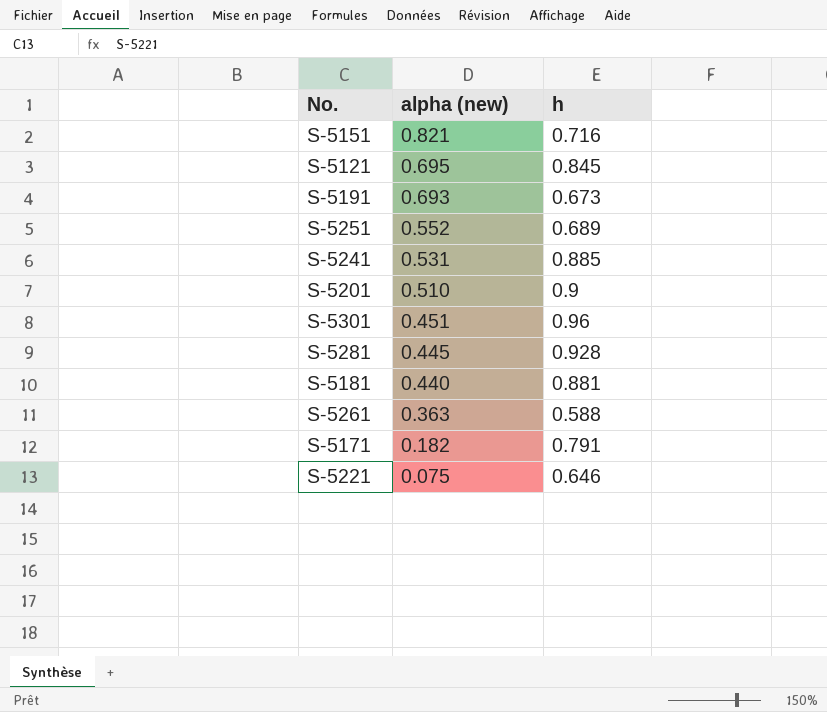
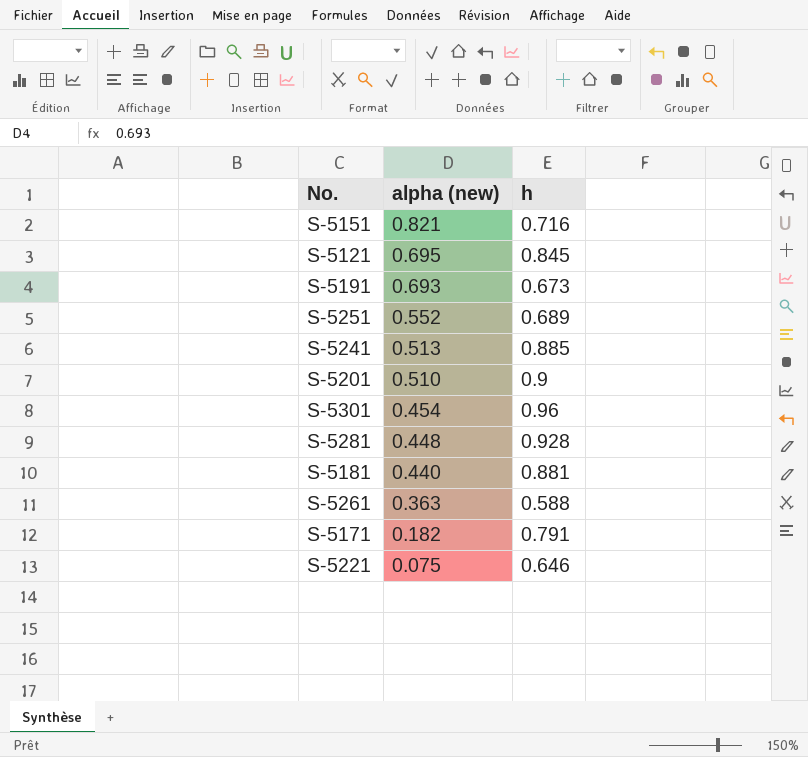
S-5241 | alpha (new): 0.531 -> 0.513
S-5301 | alpha (new): 0.451 -> 0.454
S-5281 | alpha (new): 0.445 -> 0.448

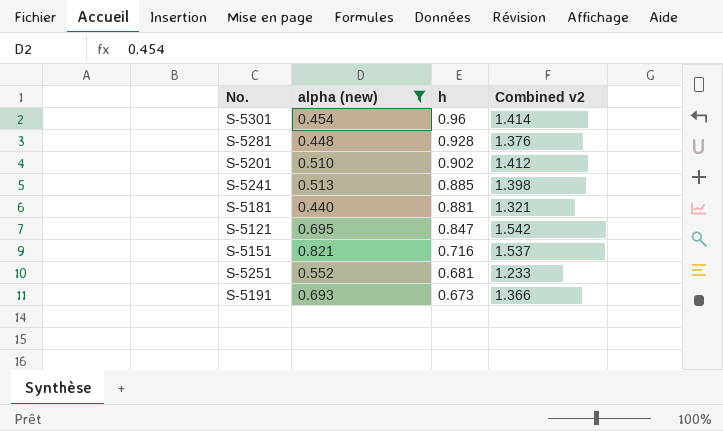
filter: none -> alpha (new) >= 0.440
row order: alpha (new) descending -> h descending
column Combined v2 | formula: none -> [alpha (new)] + [h]
S-5201 | h: 0.9 -> 0.902
S-5121 | h: 0.845 -> 0.847
S-5251 | h: 0.689 -> 0.681

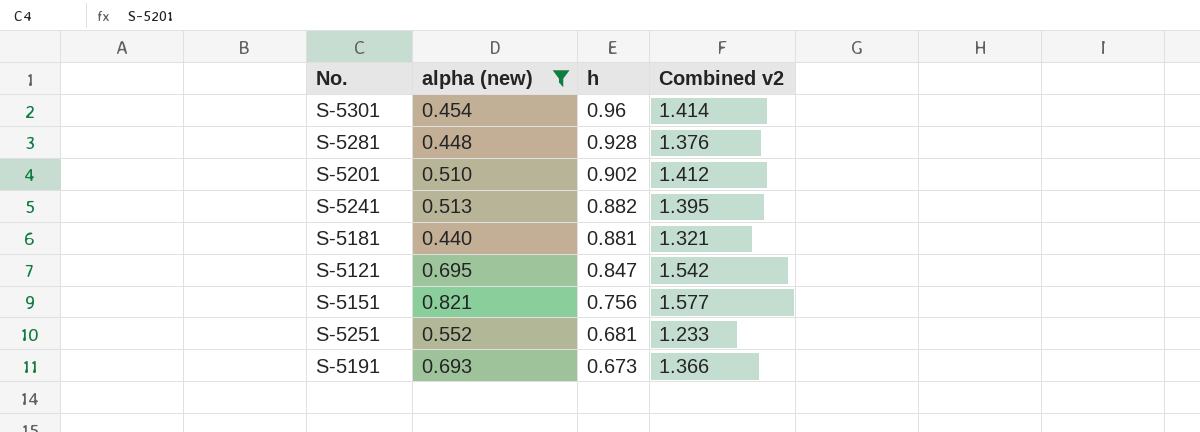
S-5241 | h: 0.885 -> 0.882
S-5241 | Combined v2: 1.398 -> 1.395
S-5151 | h: 0.716 -> 0.756
S-5151 | Combined v2: 1.537 -> 1.577

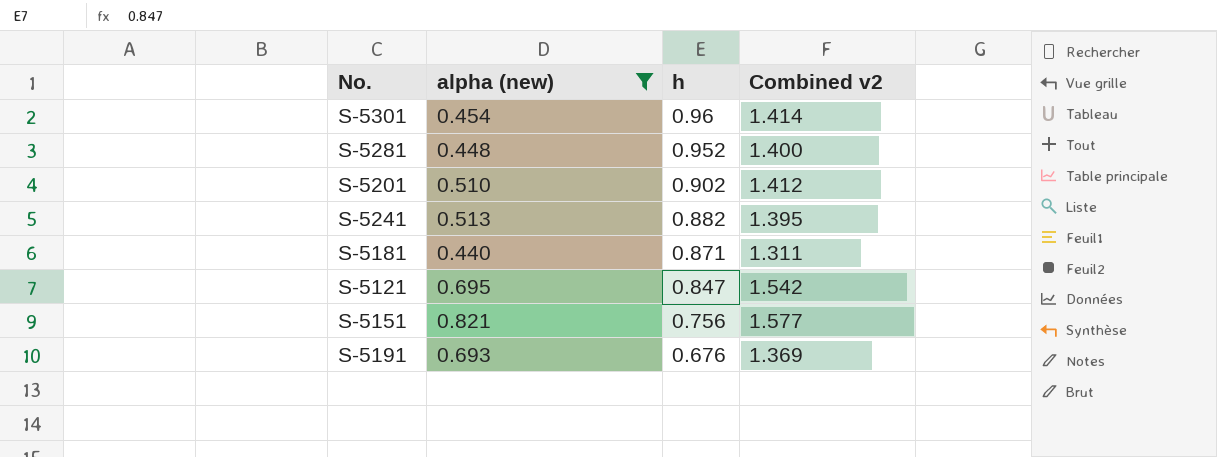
row S-5251: 0.552 | 0.681 | 1.233 -> none
S-5281 | h: 0.928 -> 0.952
S-5281 | Combined v2: 1.376 -> 1.400
S-5181 | h: 0.881 -> 0.871
S-5181 | Combined v2: 1.321 -> 1.311
S-5191 | h: 0.673 -> 0.676
S-5191 | Combined v2: 1.366 -> 1.369

